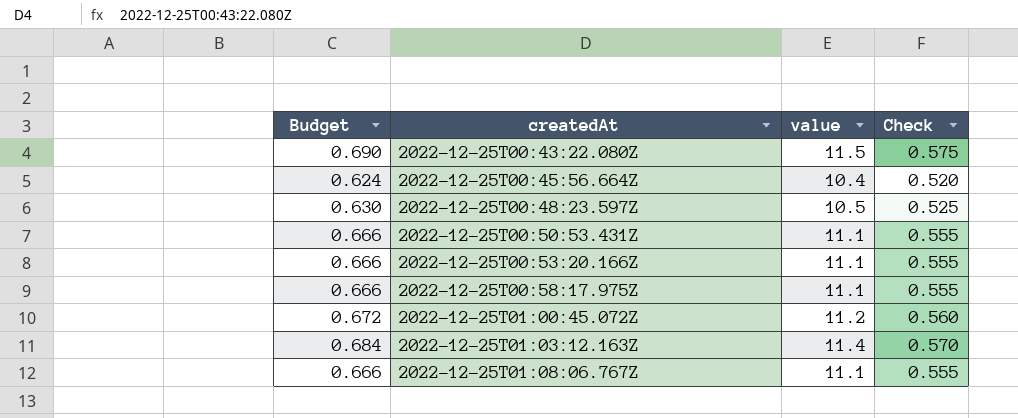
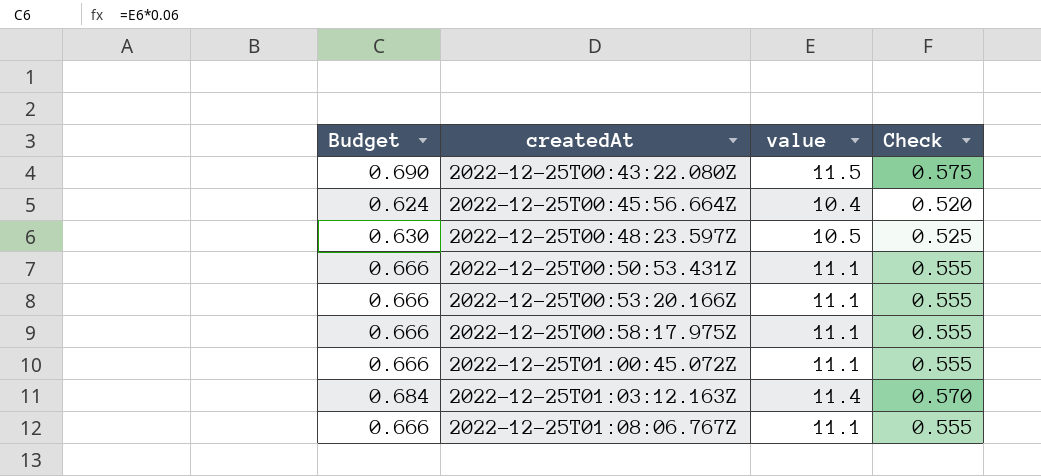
2022-12-25T01:00:45.072Z | Budget: 0.672 -> 0.666
2022-12-25T01:00:45.072Z | value: 11.2 -> 11.1
2022-12-25T01:00:45.072Z | Check: 0.560 -> 0.555

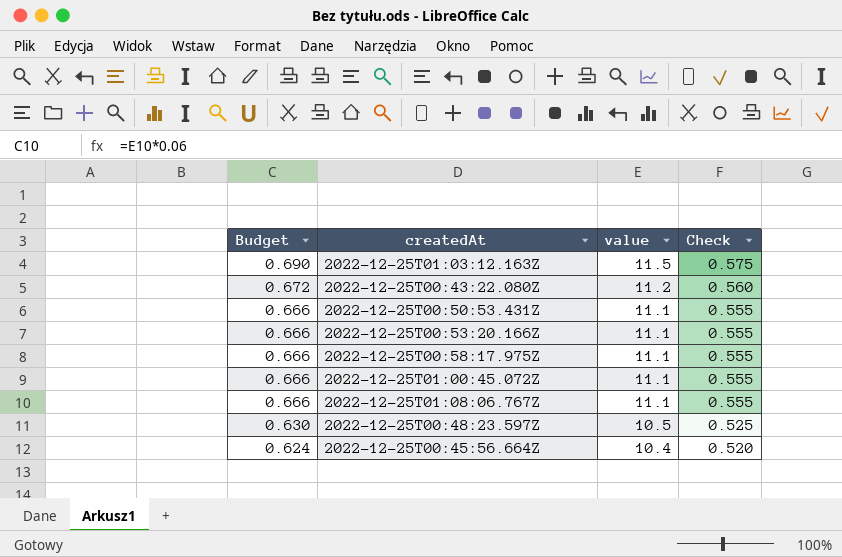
row order: createdAt ascending -> Budget descending
2022-12-25T01:03:12.163Z | Budget: 0.684 -> 0.690
2022-12-25T01:03:12.163Z | value: 11.4 -> 11.5
2022-12-25T01:03:12.163Z | Check: 0.570 -> 0.575
2022-12-25T00:43:22.080Z | Budget: 0.690 -> 0.672
2022-12-25T00:43:22.080Z | value: 11.5 -> 11.2
2022-12-25T00:43:22.080Z | Check: 0.575 -> 0.560

